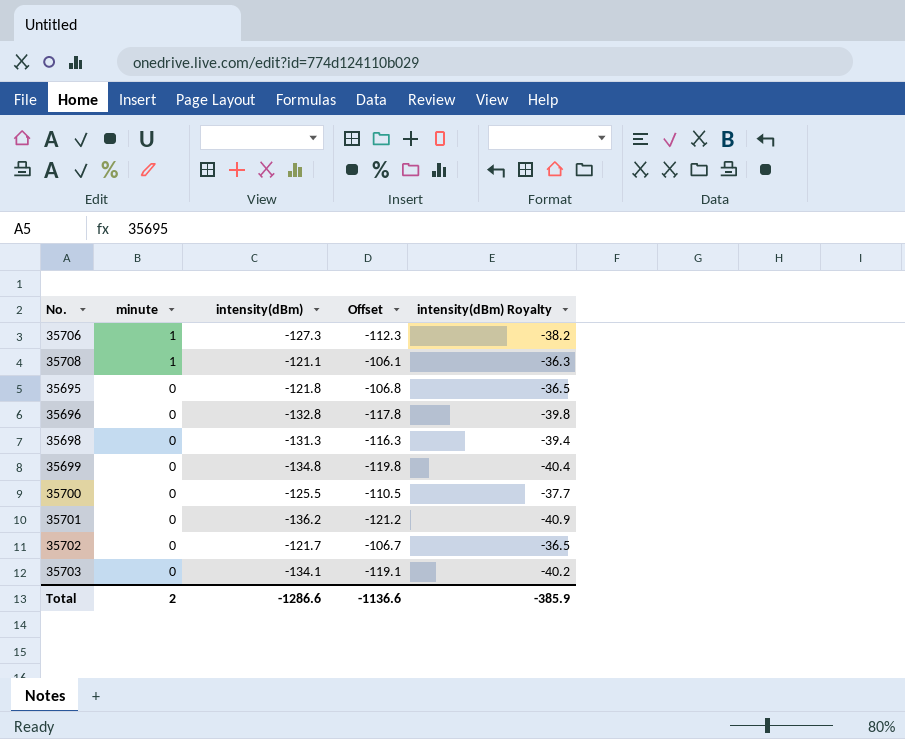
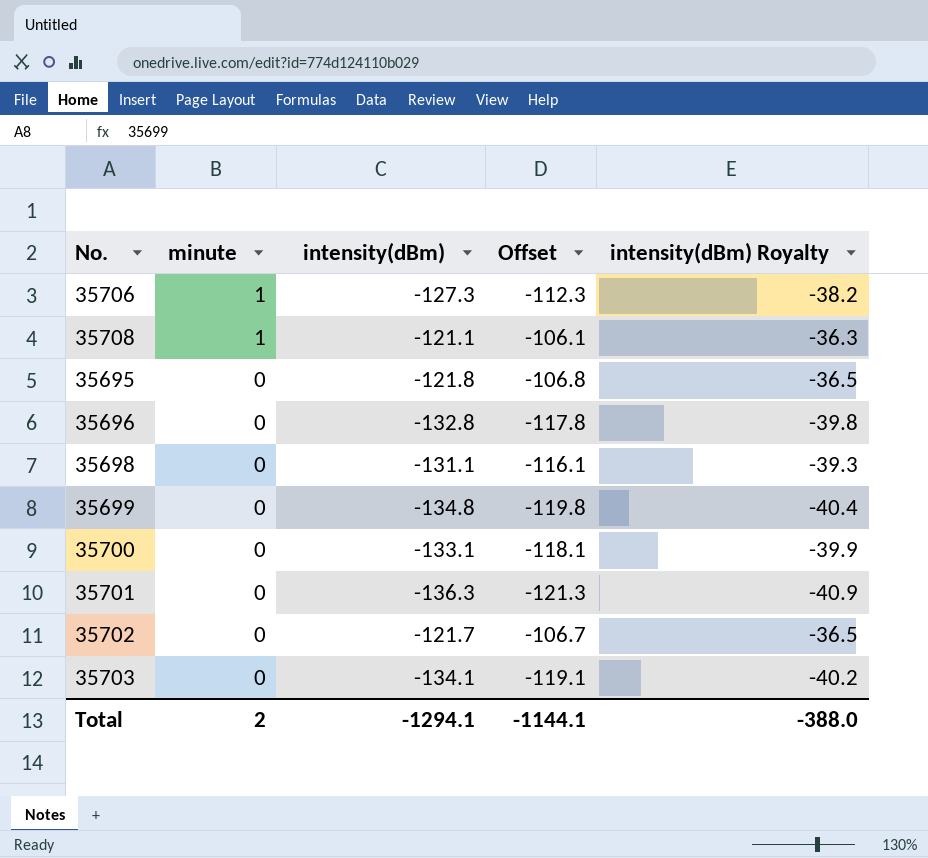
35698 | intensity(dBm): -131.3 -> -131.1
35698 | Offset: -116.3 -> -116.1
35698 | intensity(dBm) Royalty: -39.4 -> -39.3
35700 | intensity(dBm): -125.5 -> -133.1
35700 | Offset: -110.5 -> -118.1
35700 | intensity(dBm) Royalty: -37.7 -> -39.9
35701 | intensity(dBm): -136.2 -> -136.3
35701 | Offset: -121.2 -> -121.3
Total | intensity(dBm): -1286.6 -> -1294.1
Total | Offset: -1136.6 -> -1144.1
Total | intensity(dBm) Royalty: -385.9 -> -388.0

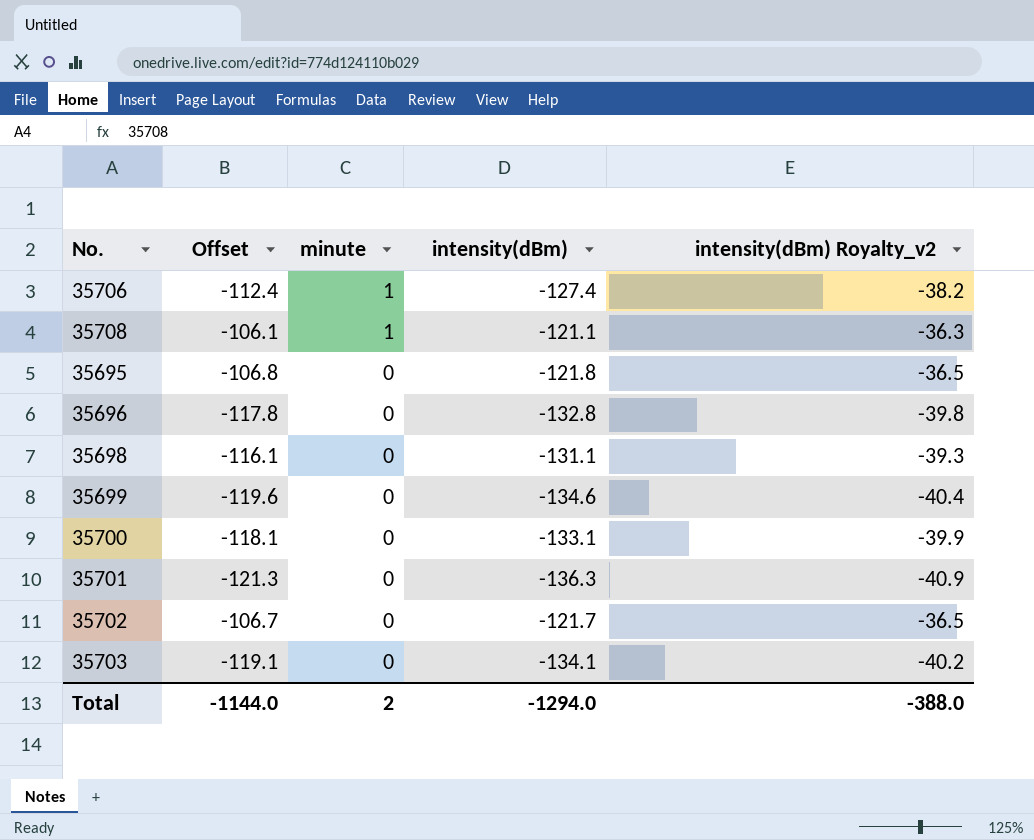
column Offset | position: 4 -> 2
column name: intensity(dBm) Royalty -> intensity(dBm) Royalty_v2
35706 | Offset: -112.3 -> -112.4
35706 | intensity(dBm): -127.3 -> -127.4
35699 | Offset: -119.8 -> -119.6
35699 | intensity(dBm): -134.8 -> -134.6
Total | Offset: -1144.1 -> -1144.0
Total | intensity(dBm): -1294.1 -> -1294.0

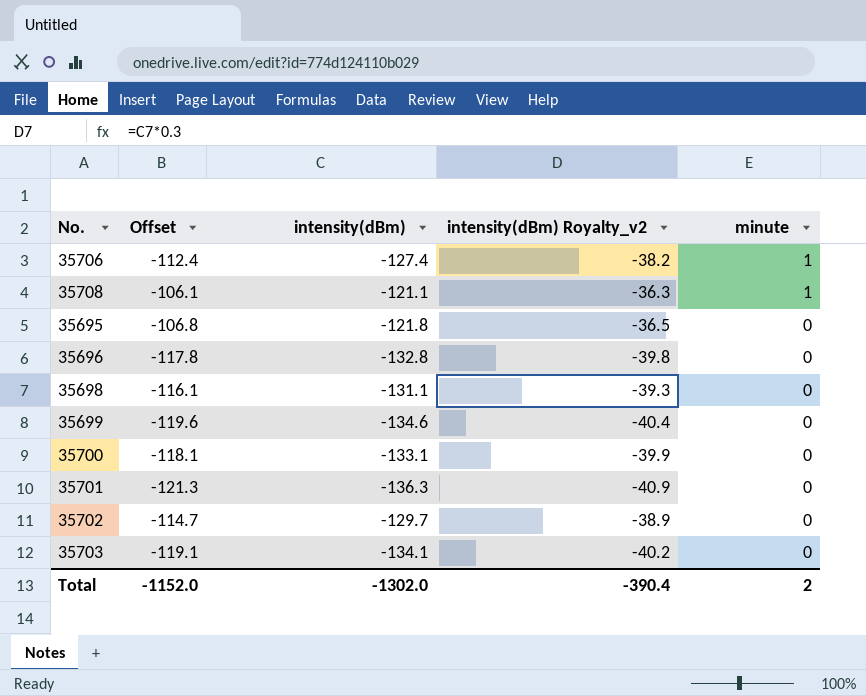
column minute | position: 3 -> 5
35702 | Offset: -106.7 -> -114.7
35702 | intensity(dBm): -121.7 -> -129.7
35702 | intensity(dBm) Royalty_v2: -36.5 -> -38.9
Total | Offset: -1144.0 -> -1152.0
Total | intensity(dBm): -1294.0 -> -1302.0
Total | intensity(dBm) Royalty_v2: -388.0 -> -390.4

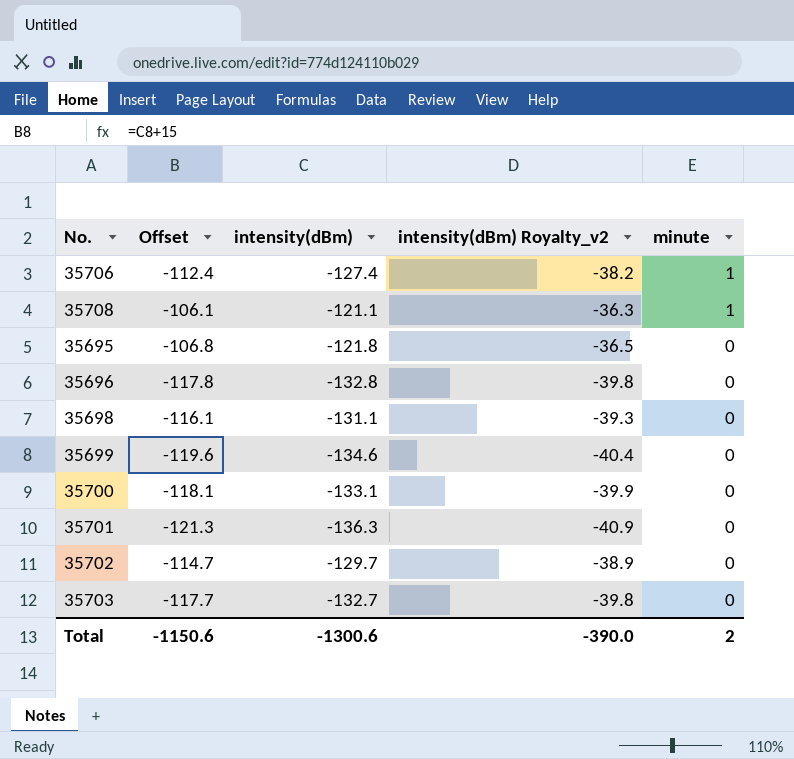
35703 | Offset: -119.1 -> -117.7
35703 | intensity(dBm): -134.1 -> -132.7
35703 | intensity(dBm) Royalty_v2: -40.2 -> -39.8
Total | Offset: -1152.0 -> -1150.6
Total | intensity(dBm): -1302.0 -> -1300.6
Total | intensity(dBm) Royalty_v2: -390.4 -> -390.0

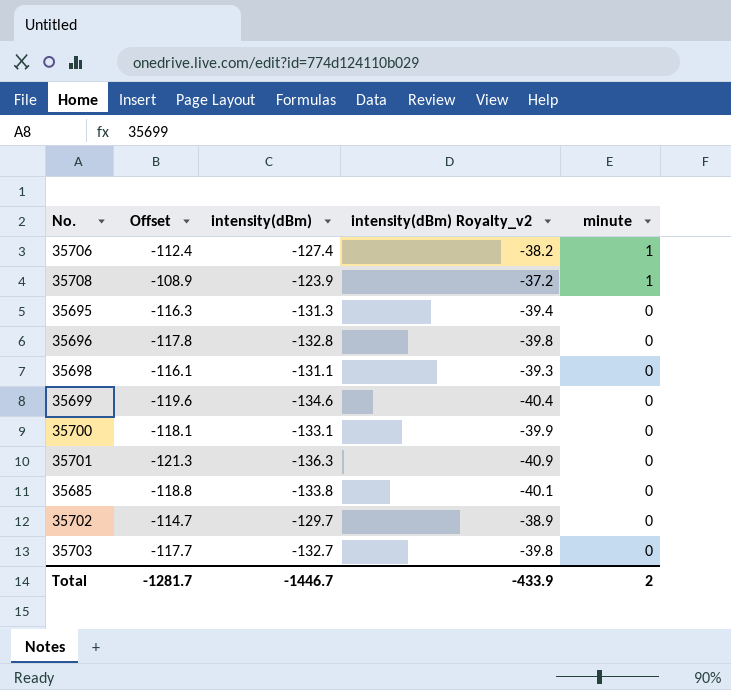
35708 | Offset: -106.1 -> -108.9
35708 | intensity(dBm): -121.1 -> -123.9
35708 | intensity(dBm) Royalty_v2: -36.3 -> -37.2
35695 | Offset: -106.8 -> -116.3
35695 | intensity(dBm): -121.8 -> -131.3
35695 | intensity(dBm) Royalty_v2: -36.5 -> -39.4
row 35685: none -> -118.8 | -133.8 | -40.1 | 0
Total | Offset: -1150.6 -> -1281.7
Total | intensity(dBm): -1300.6 -> -1446.7
Total | intensity(dBm) Royalty_v2: -390.0 -> -433.9

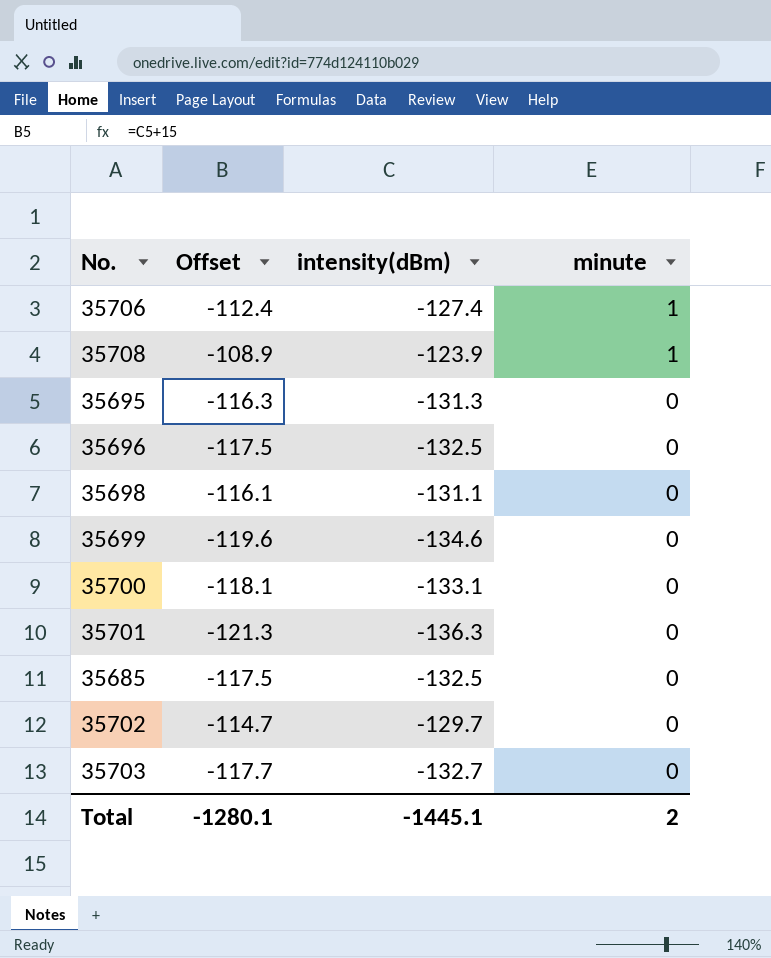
column intensity(dBm) Royalty_v2 | formula: [intensity(dBm)] * 0.3 -> none
35696 | Offset: -117.8 -> -117.5
35696 | intensity(dBm): -132.8 -> -132.5
35685 | Offset: -118.8 -> -117.5
35685 | intensity(dBm): -133.8 -> -132.5
Total | Offset: -1281.7 -> -1280.1
Total | intensity(dBm): -1446.7 -> -1445.1

